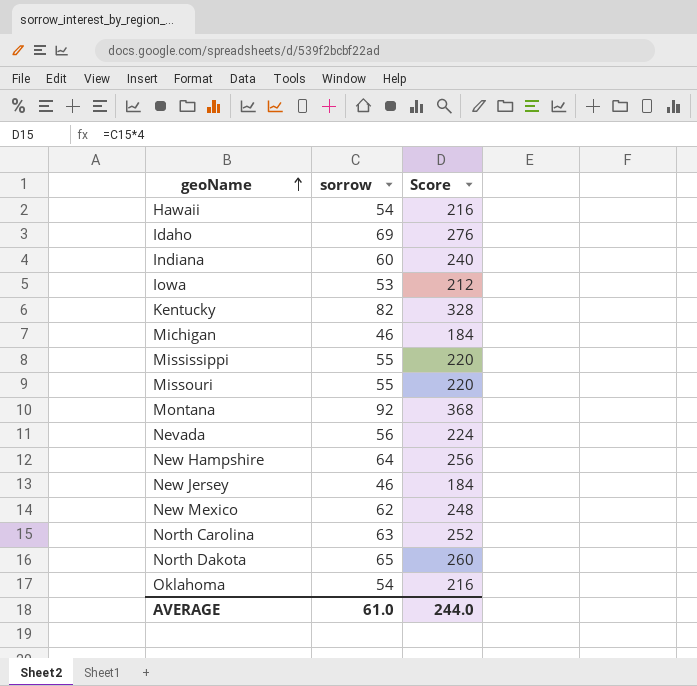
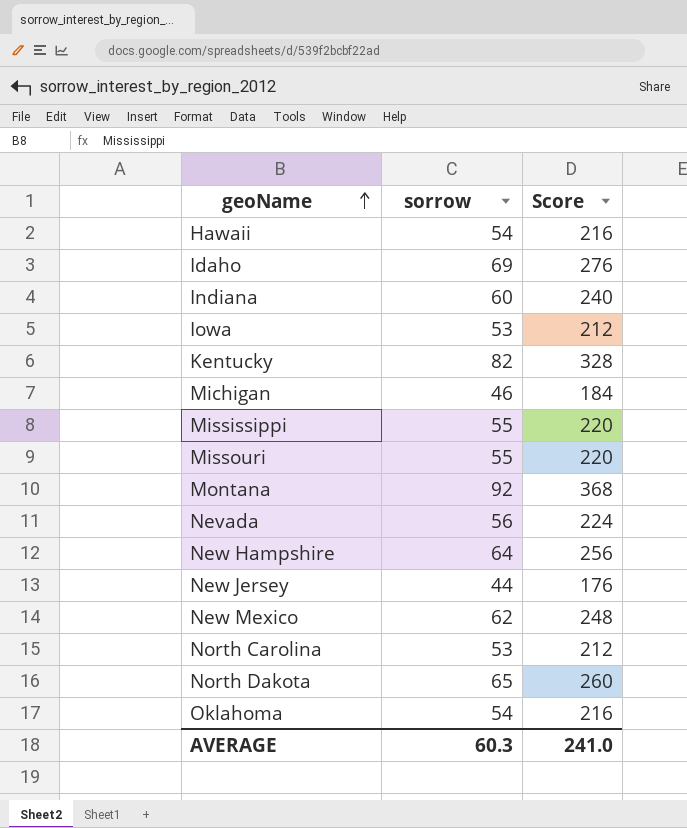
New Jersey | sorrow: 46 -> 44
New Jersey | Score: 184 -> 176
North Carolina | sorrow: 63 -> 53
North Carolina | Score: 252 -> 212
AVERAGE | sorrow: 61.0 -> 60.3
AVERAGE | Score: 244.0 -> 241.0

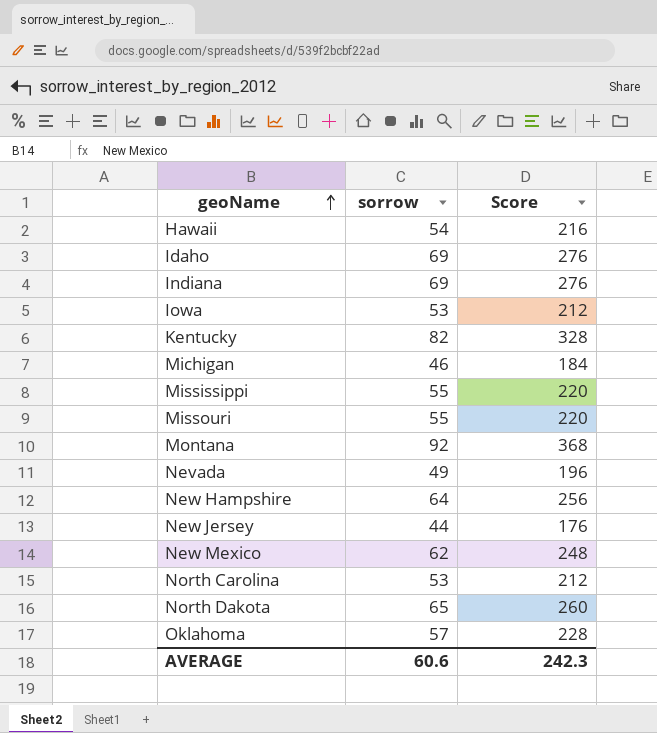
Indiana | sorrow: 60 -> 69
Indiana | Score: 240 -> 276
Nevada | sorrow: 56 -> 49
Nevada | Score: 224 -> 196
Oklahoma | sorrow: 54 -> 57
Oklahoma | Score: 216 -> 228
AVERAGE | sorrow: 60.3 -> 60.6
AVERAGE | Score: 241.0 -> 242.3

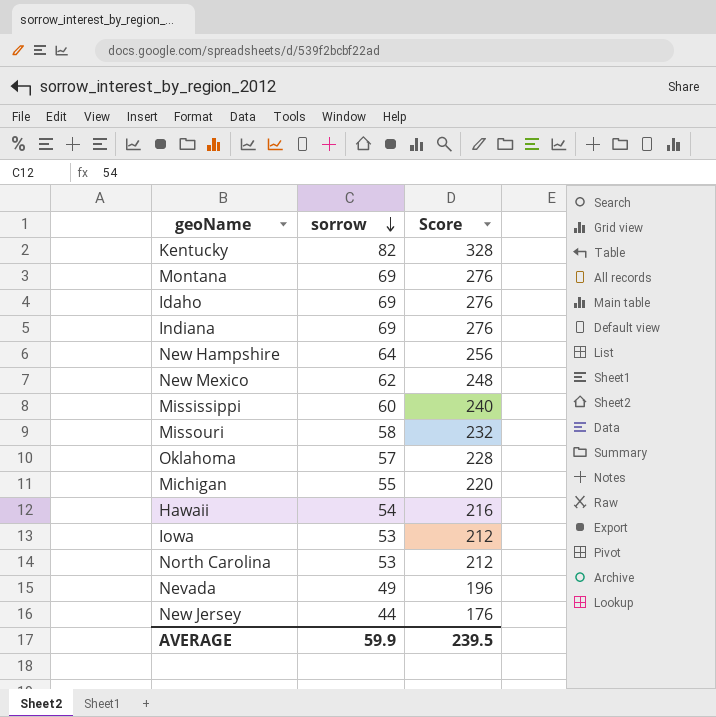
row order: geoName ascending -> sorrow descending
row North Dakota: 65 | 260 -> none
Montana | sorrow: 92 -> 69
Montana | Score: 368 -> 276
Mississippi | sorrow: 55 -> 60
Mississippi | Score: 220 -> 240
Missouri | sorrow: 55 -> 58
Missouri | Score: 220 -> 232
Michigan | sorrow: 46 -> 55
Michigan | Score: 184 -> 220
AVERAGE | sorrow: 60.6 -> 59.9
AVERAGE | Score: 242.3 -> 239.5

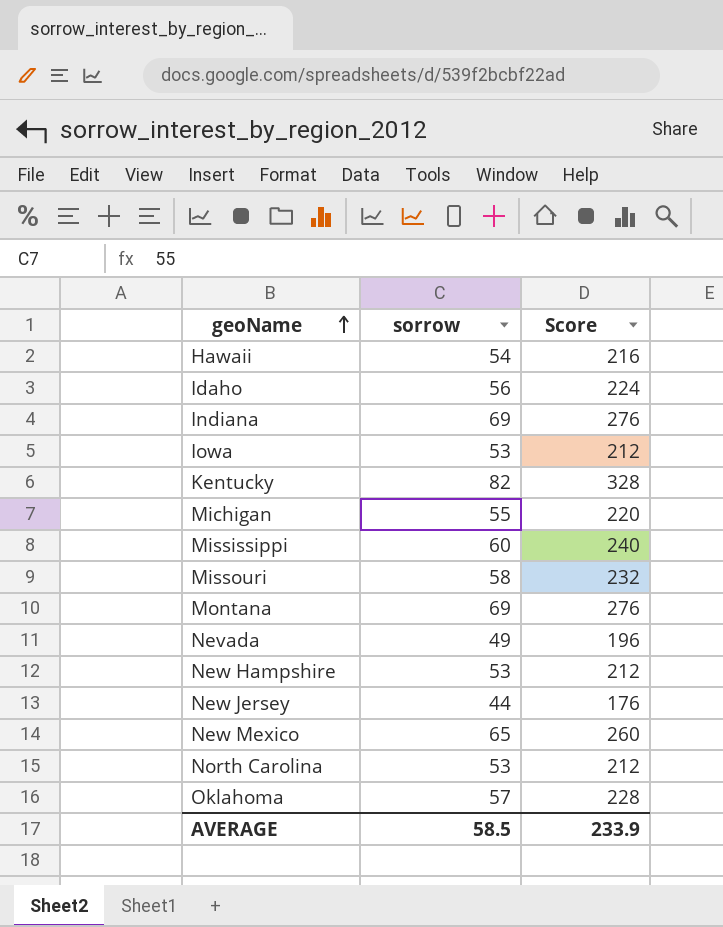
row order: sorrow descending -> geoName ascending
Idaho | sorrow: 69 -> 56
Idaho | Score: 276 -> 224
New Hampshire | sorrow: 64 -> 53
New Hampshire | Score: 256 -> 212
New Mexico | sorrow: 62 -> 65
New Mexico | Score: 248 -> 260
AVERAGE | sorrow: 59.9 -> 58.5
AVERAGE | Score: 239.5 -> 233.9

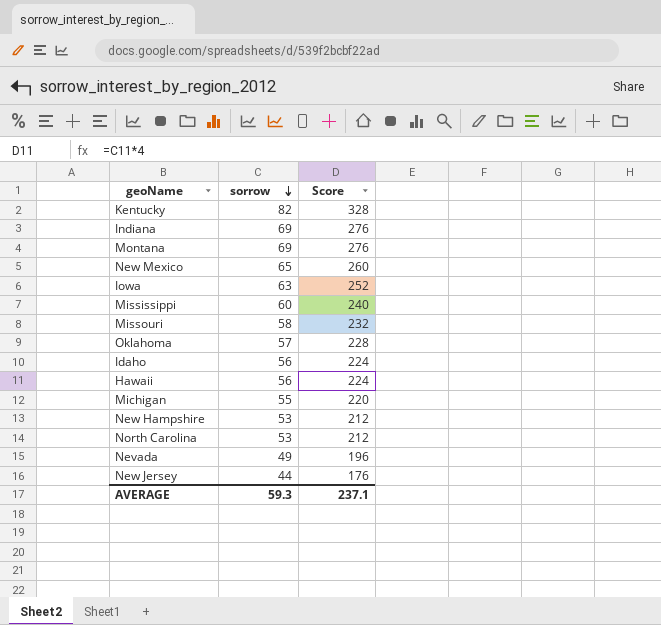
row order: geoName ascending -> sorrow descending
Iowa | sorrow: 53 -> 63
Iowa | Score: 212 -> 252
Hawaii | sorrow: 54 -> 56
Hawaii | Score: 216 -> 224
AVERAGE | sorrow: 58.5 -> 59.3
AVERAGE | Score: 233.9 -> 237.1

